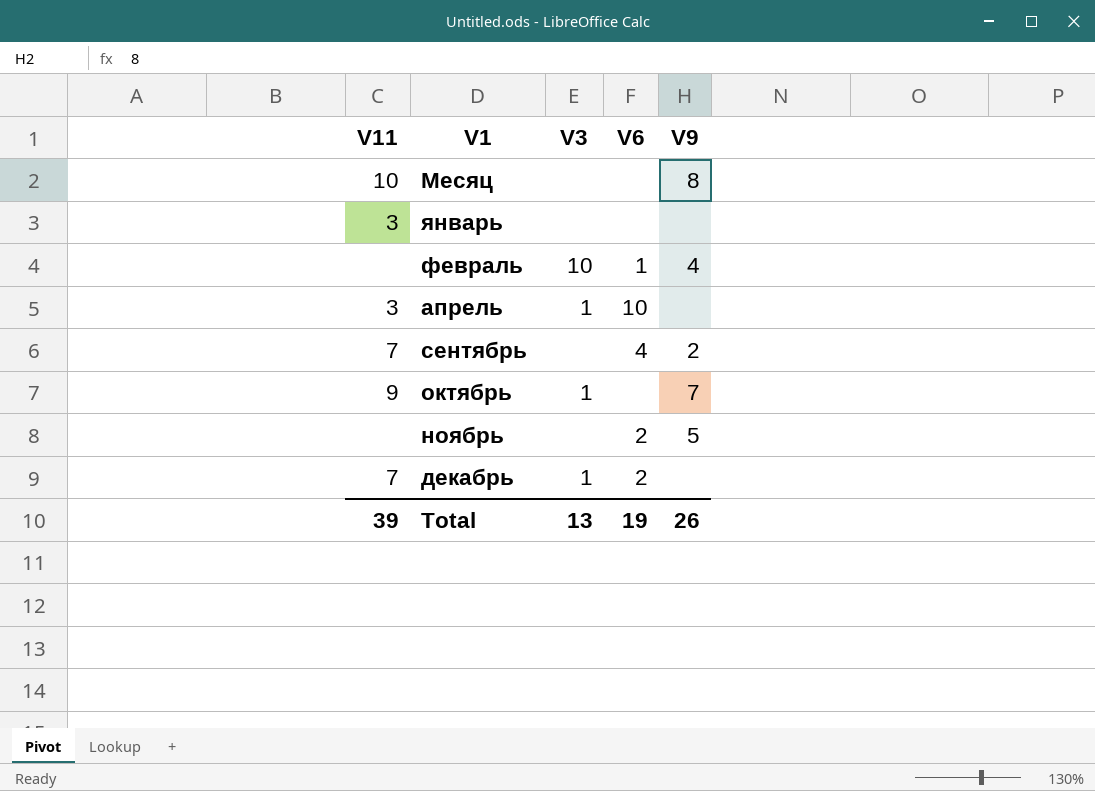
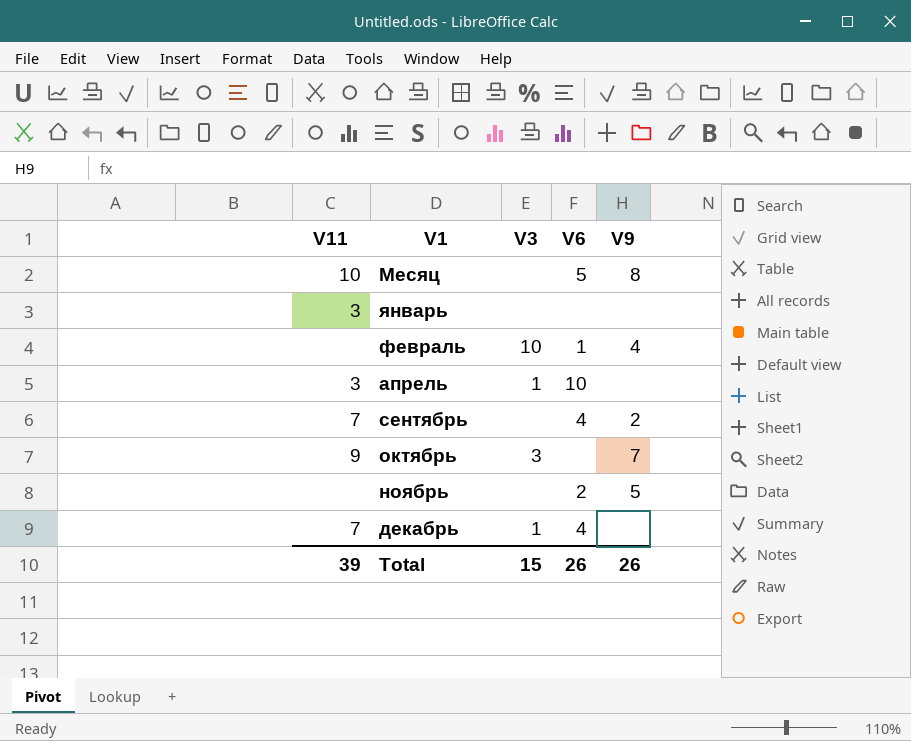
Месяц | V6: none -> 5
октябрь | V3: 1 -> 3
декабрь | V6: 2 -> 4
Total | V3: 13 -> 15
Total | V6: 19 -> 26

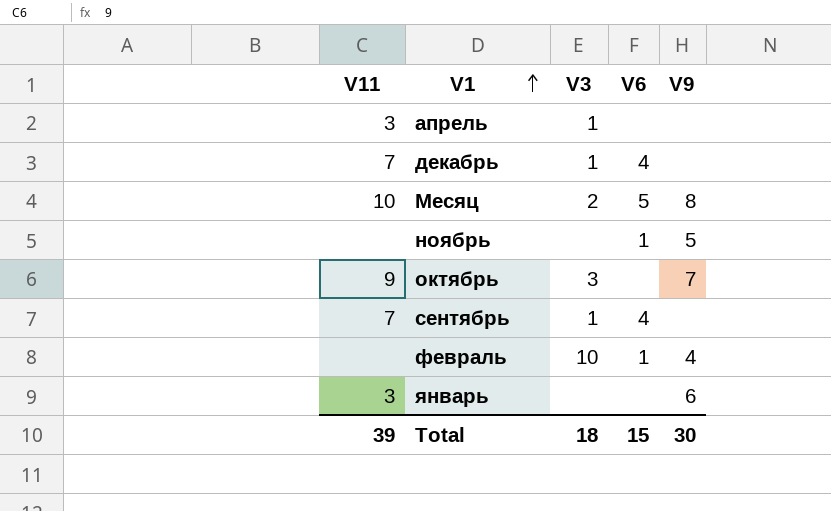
row order: none -> V1 ascending
апрель | V6: 10 -> none
Месяц | V3: none -> 2
ноябрь | V6: 2 -> 1
сентябрь | V3: none -> 1
сентябрь | V9: 2 -> none
январь | V9: none -> 6
Total | V3: 15 -> 18
Total | V6: 26 -> 15
Total | V9: 26 -> 30

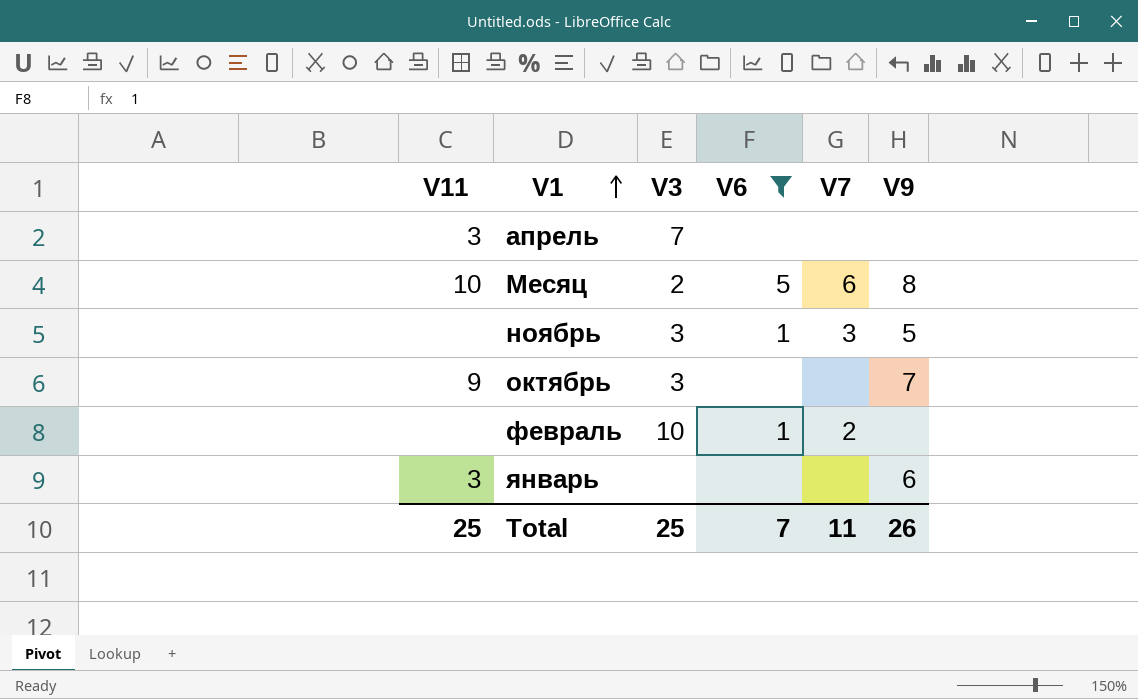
filter: none -> V6 != 4
column V7 | position: none -> 5
апрель | V3: 1 -> 7
ноябрь | V3: none -> 3
февраль | V9: 4 -> none
Total | V11: 39 -> 25
Total | V3: 18 -> 25
Total | V6: 15 -> 7
Total | V9: 30 -> 26

